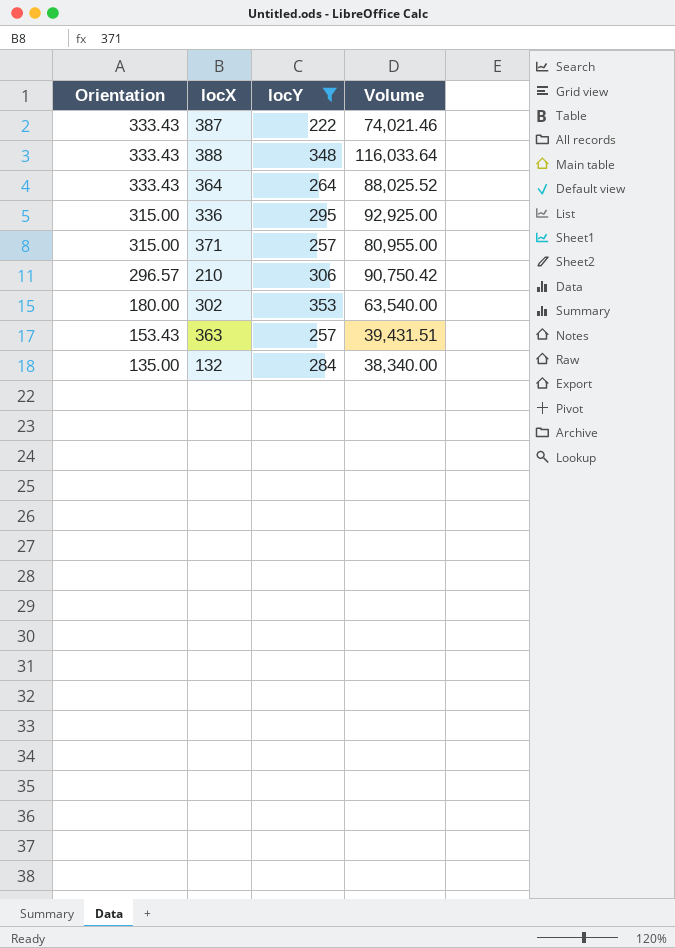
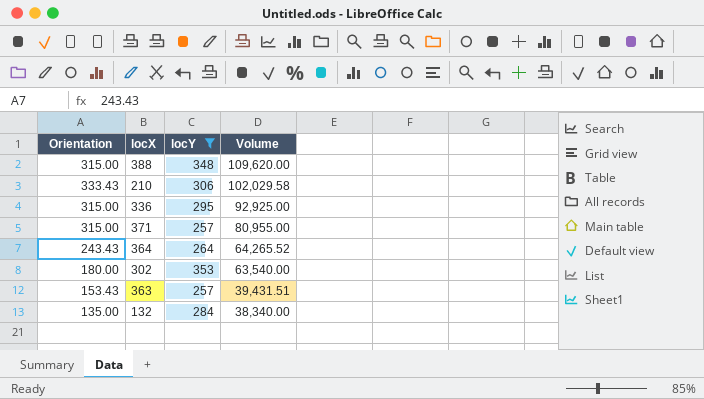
row order: Orientation descending -> Volume descending
row 387: 333.43 | 222 | 74,021.46 -> none
388 | Orientation: 333.43 -> 315.00
388 | Volume: 116,033.64 -> 109,620.00
210 | Orientation: 296.57 -> 333.43
210 | Volume: 90,750.42 -> 102,029.58
364 | Orientation: 333.43 -> 243.43
364 | Volume: 88,025.52 -> 64,265.52

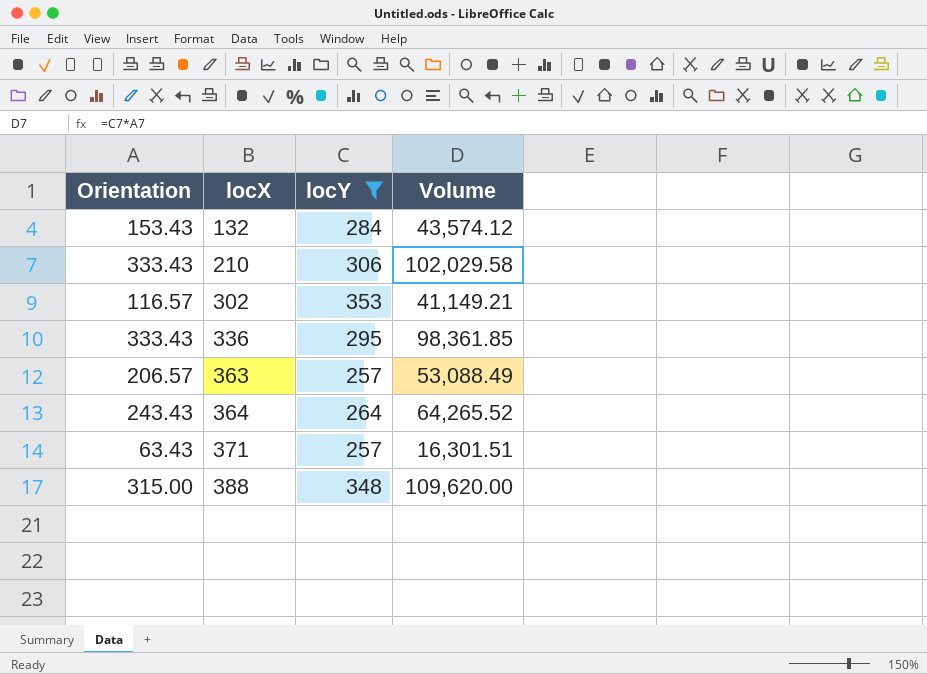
row order: Volume descending -> locX ascending
132 | Orientation: 135.00 -> 153.43
132 | Volume: 38,340.00 -> 43,574.12
302 | Orientation: 180.00 -> 116.57
302 | Volume: 63,540.00 -> 41,149.21
336 | Orientation: 315.00 -> 333.43
336 | Volume: 92,925.00 -> 98,361.85
363 | Orientation: 153.43 -> 206.57
363 | Volume: 39,431.51 -> 53,088.49
371 | Orientation: 315.00 -> 63.43
371 | Volume: 80,955.00 -> 16,301.51

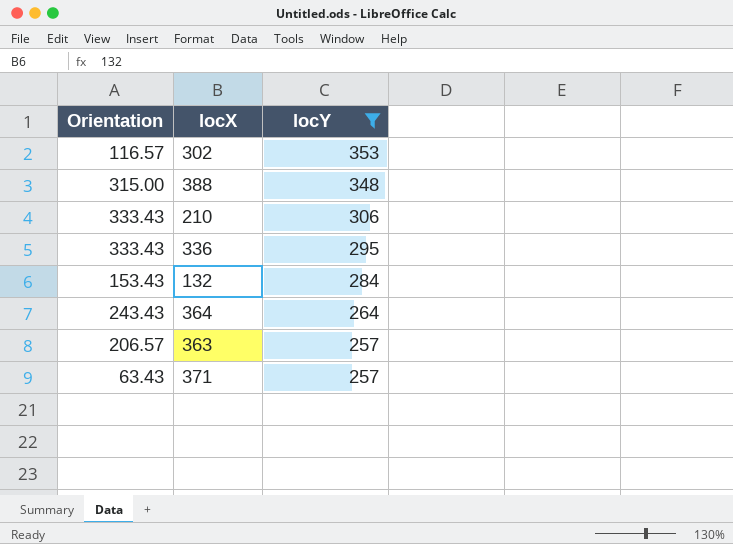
row order: locX ascending -> locY descending
column Volume | formula: [Orientation] * [locY] -> none

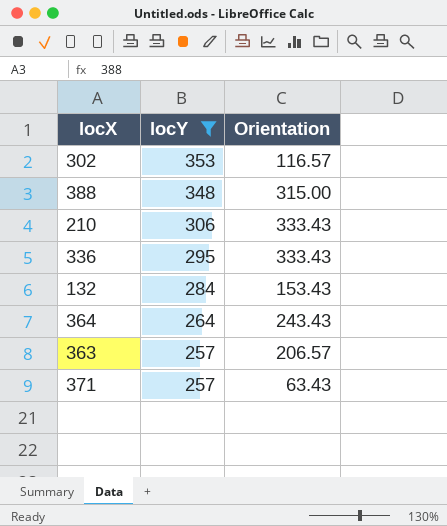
column Orientation | position: 1 -> 3

